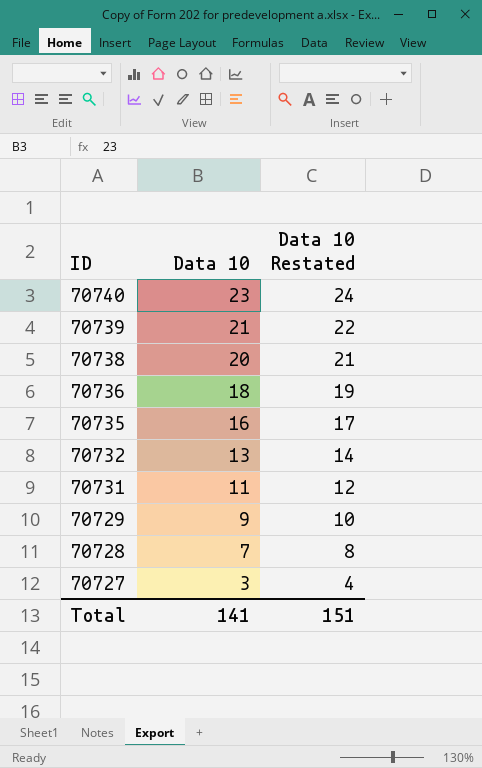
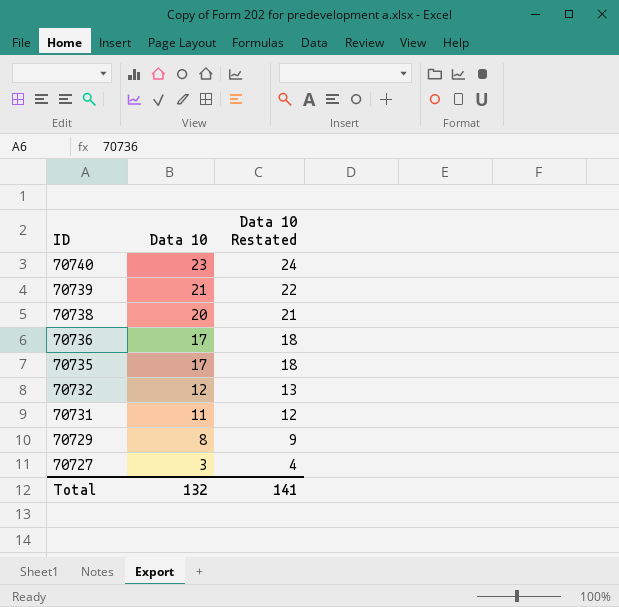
row 70728: 7 | 8 -> none
70736 | Data 10: 18 -> 17
70736 | Data 10 Restated: 19 -> 18
70735 | Data 10: 16 -> 17
70735 | Data 10 Restated: 17 -> 18
70732 | Data 10: 13 -> 12
70732 | Data 10 Restated: 14 -> 13
70729 | Data 10: 9 -> 8
70729 | Data 10 Restated: 10 -> 9
Total | Data 10: 141 -> 132
Total | Data 10 Restated: 151 -> 141

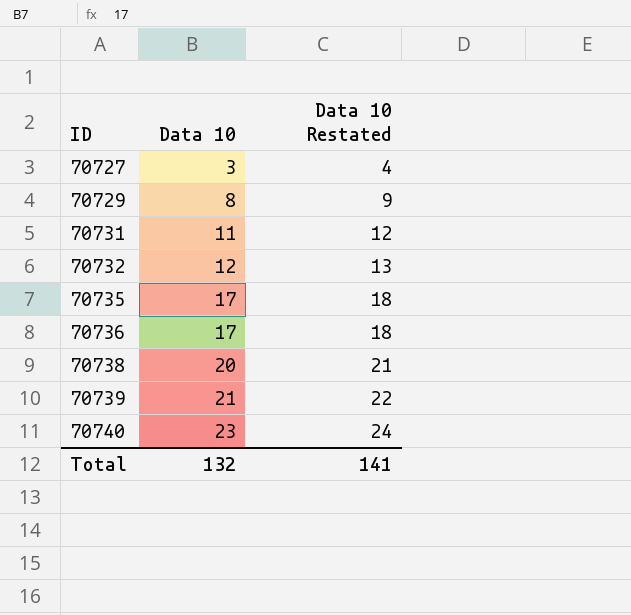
row order: ID descending -> ID ascending

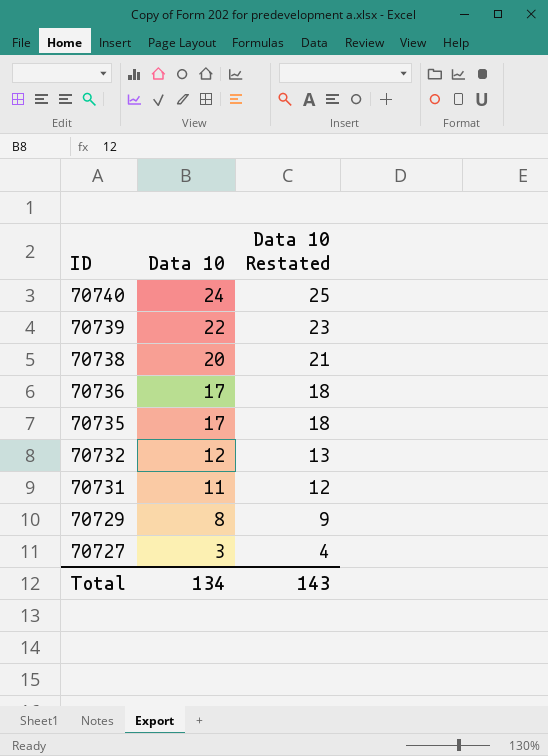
row order: ID ascending -> ID descending
70740 | Data 10: 23 -> 24
70740 | Data 10 Restated: 24 -> 25
70739 | Data 10: 21 -> 22
70739 | Data 10 Restated: 22 -> 23
Total | Data 10: 132 -> 134
Total | Data 10 Restated: 141 -> 143

